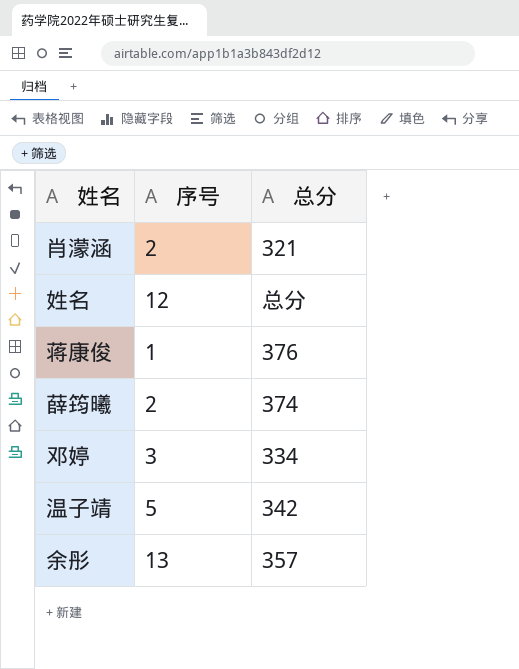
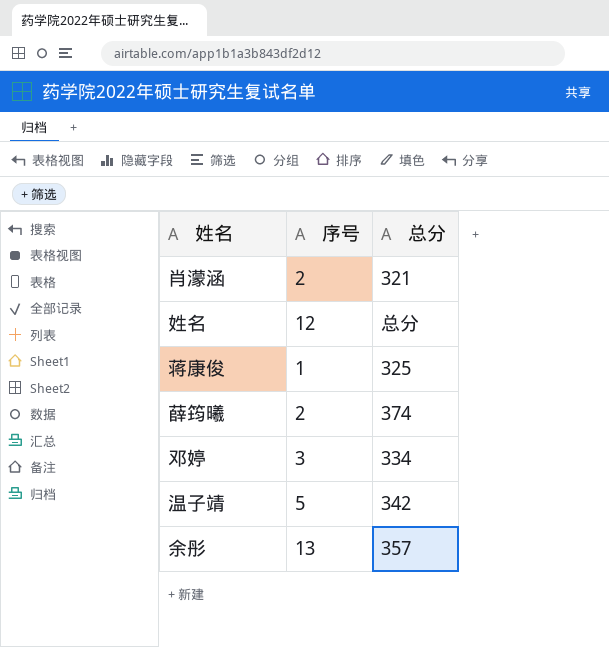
蒋康俊 | 总分: 376 -> 325

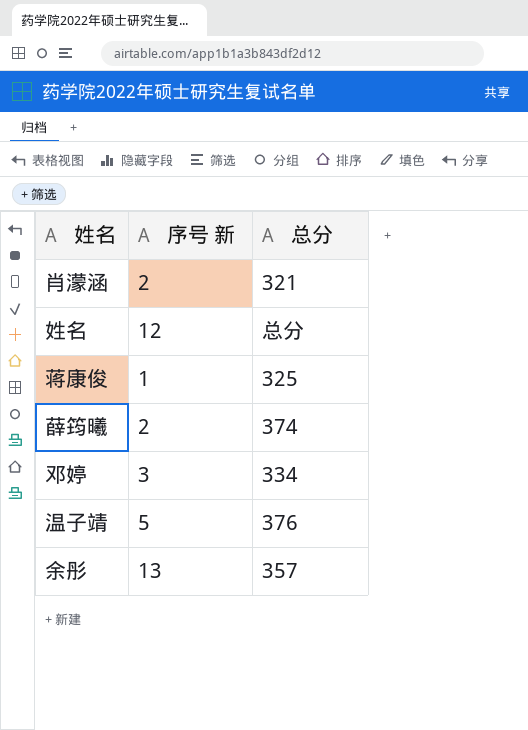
column name: 序号 -> 序号 新
温子靖 | 总分: 342 -> 376

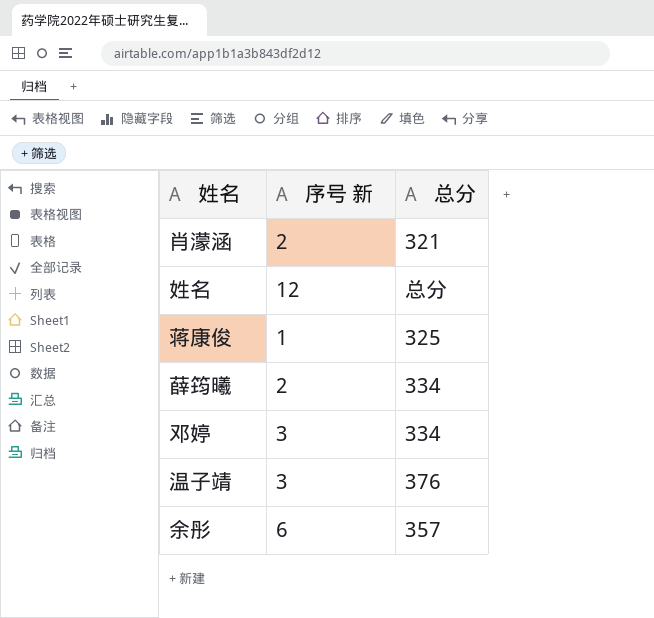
薛筠曦 | 总分: 374 -> 334
温子靖 | 序号 新: 5 -> 3
余彤 | 序号 新: 13 -> 6

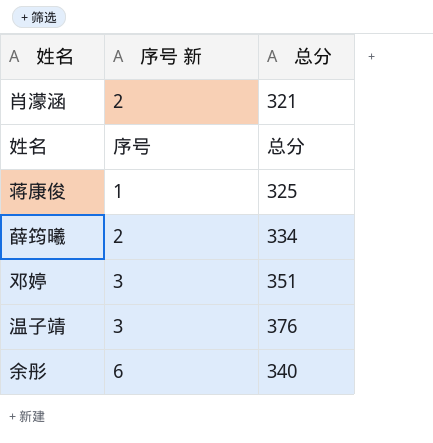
姓名 | 序号 新: 12 -> 序号
邓婷 | 总分: 334 -> 351
余彤 | 总分: 357 -> 340

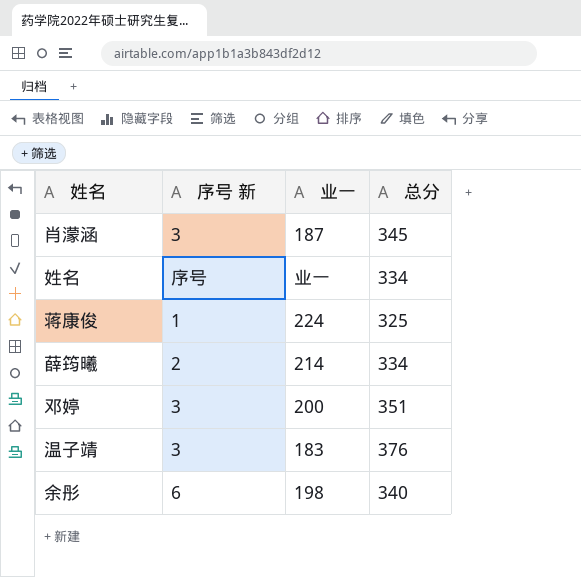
column 业一 | position: none -> 3
肖濛涵 | 序号 新: 2 -> 3
肖濛涵 | 总分: 321 -> 345
姓名 | 总分: 总分 -> 334

